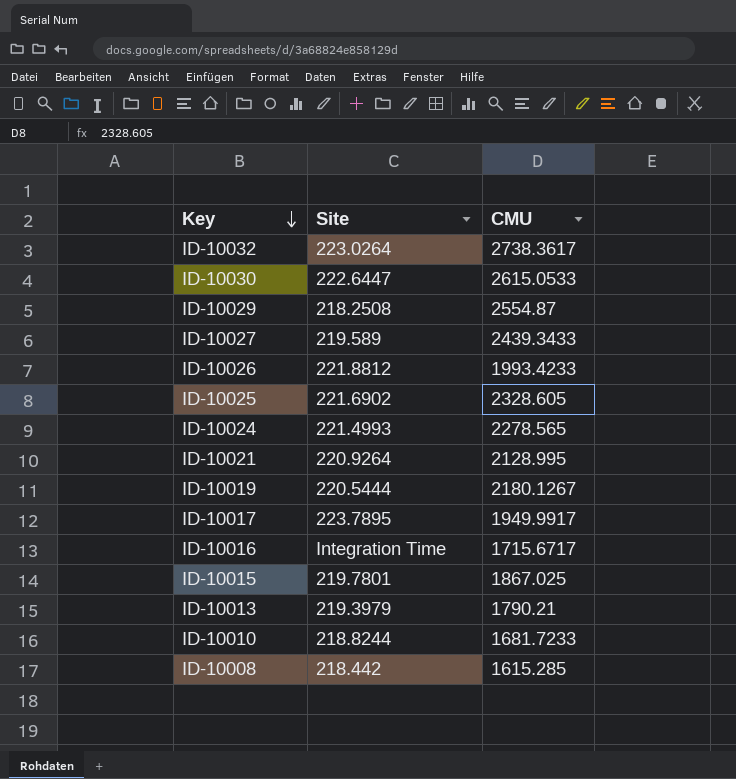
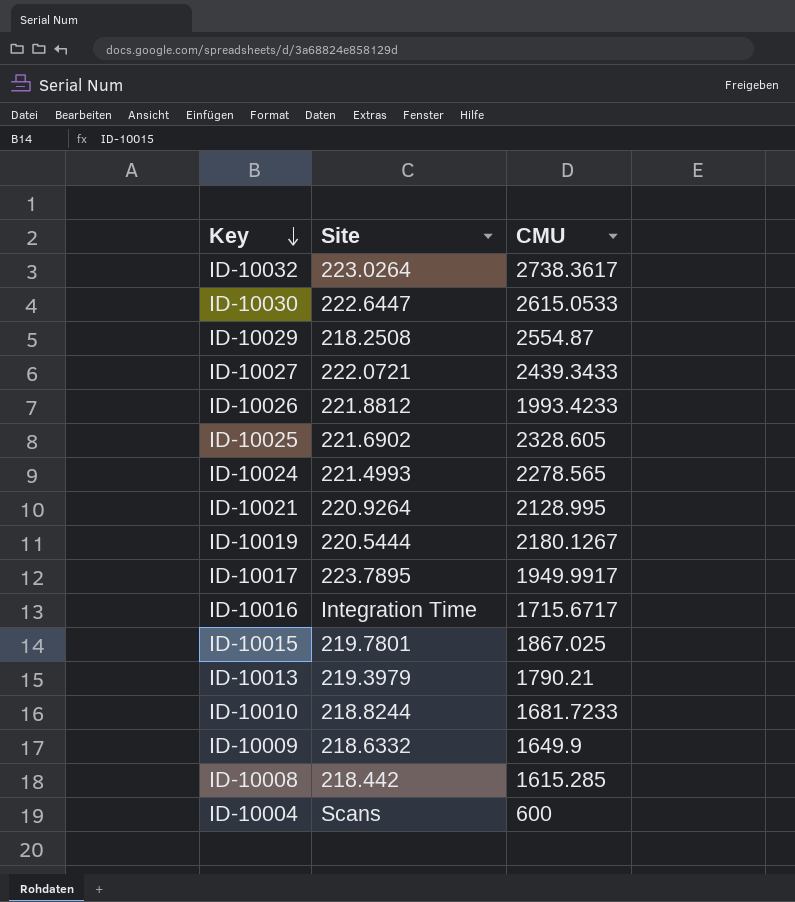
ID-10027 | Site: 219.589 -> 222.0721
row ID-10009: none -> 218.6332 | 1649.9
row ID-10004: none -> Scans | 600

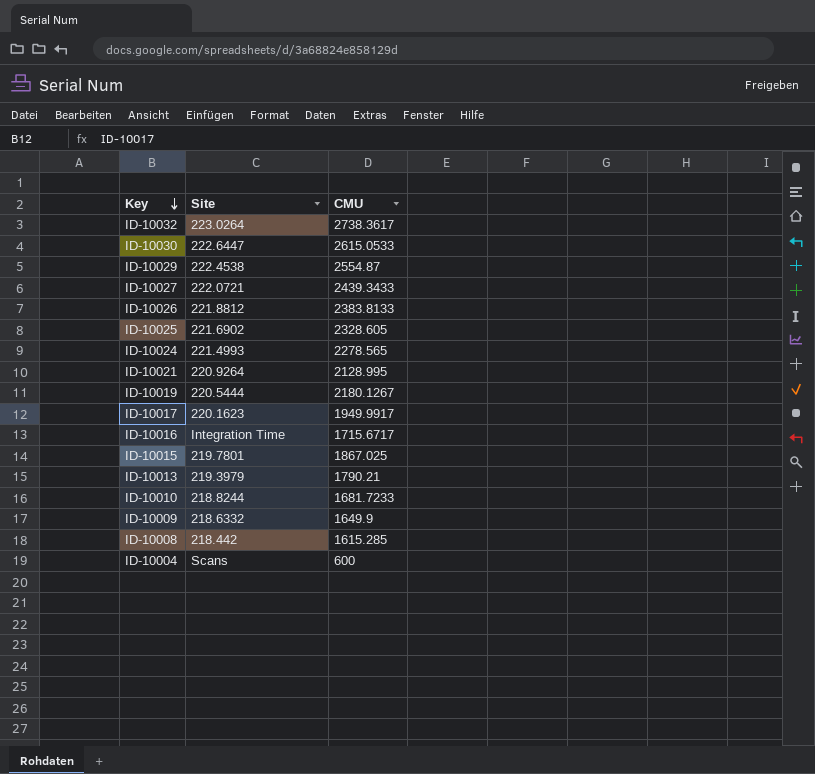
ID-10029 | Site: 218.2508 -> 222.4538
ID-10026 | CMU: 1993.4233 -> 2383.8133
ID-10017 | Site: 223.7895 -> 220.1623

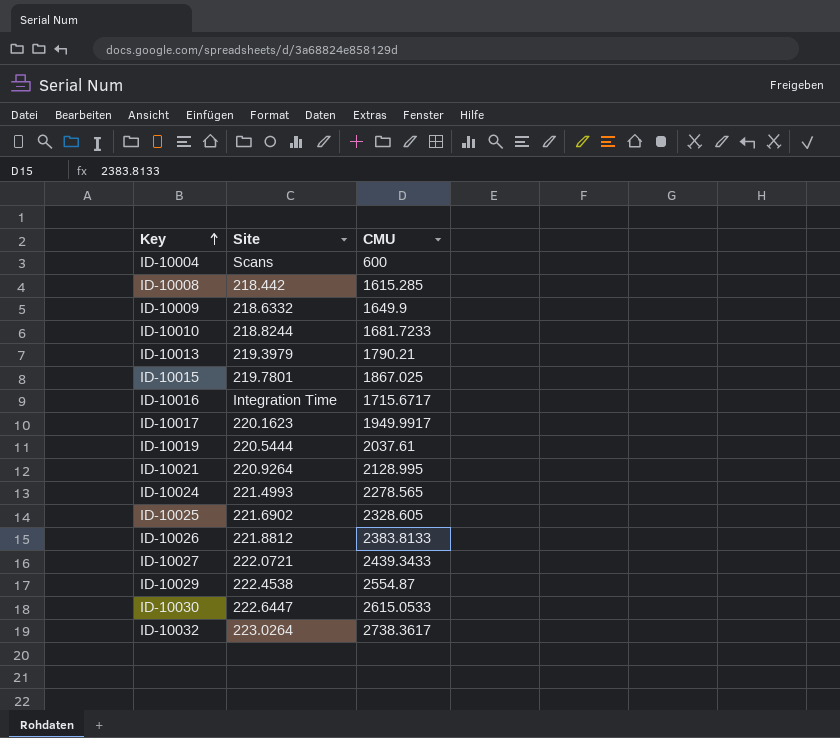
row order: Key descending -> Key ascending
ID-10019 | CMU: 2180.1267 -> 2037.61

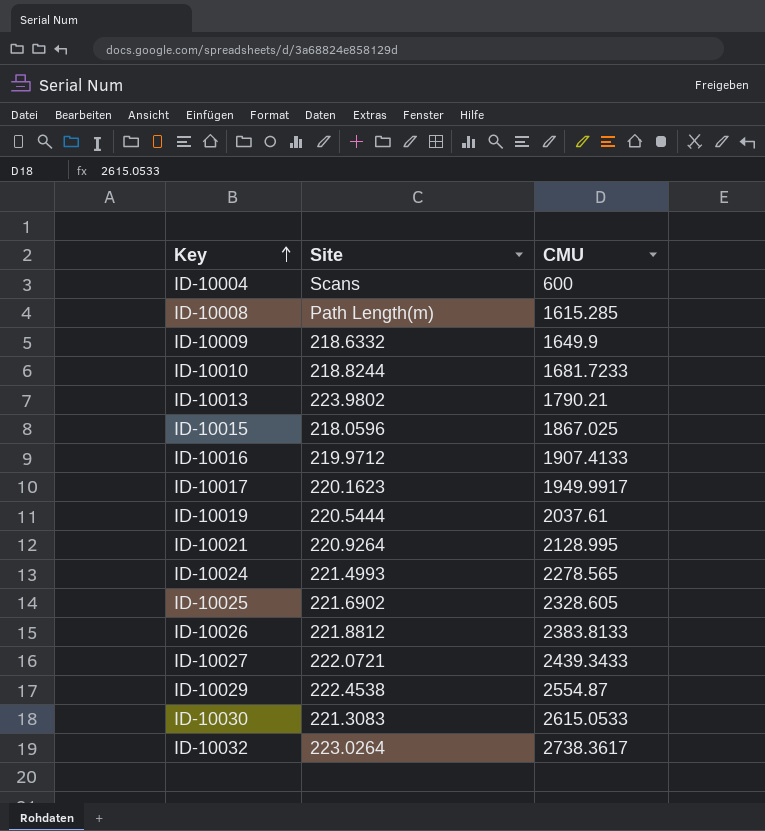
ID-10008 | Site: 218.442 -> Path Length(m)
ID-10013 | Site: 219.3979 -> 223.9802
ID-10015 | Site: 219.7801 -> 218.0596
ID-10016 | Site: Integration Time -> 219.9712
ID-10016 | CMU: 1715.6717 -> 1907.4133
ID-10030 | Site: 222.6447 -> 221.3083

